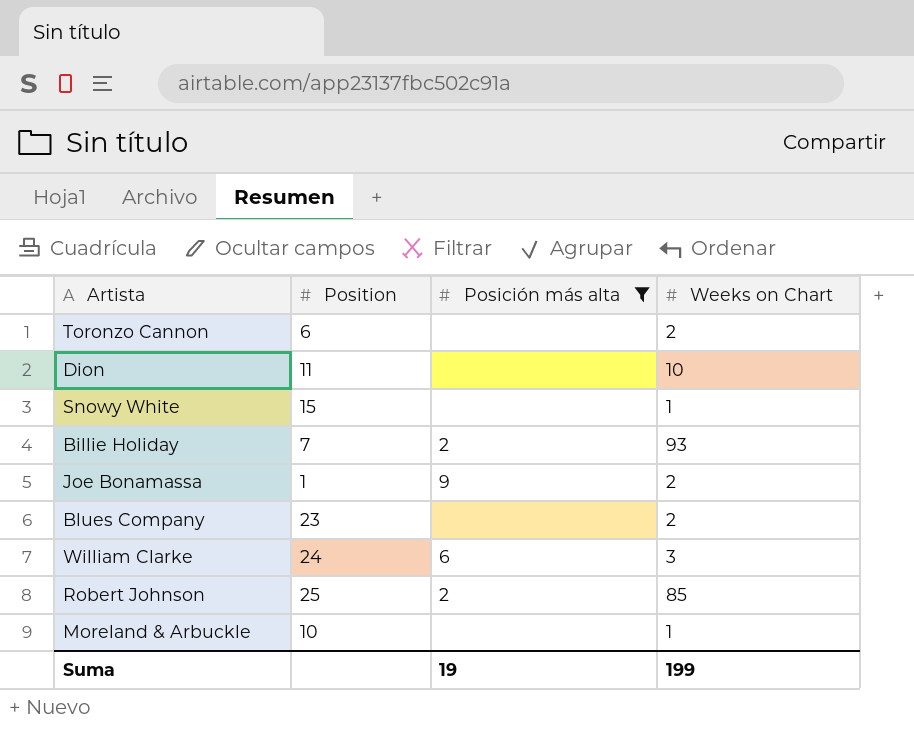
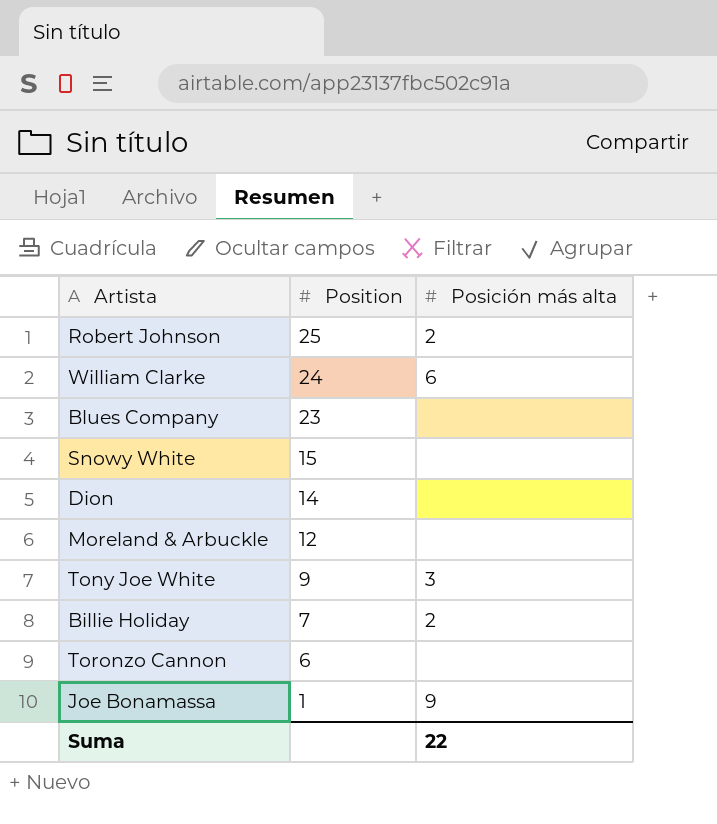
filter: Posición más alta != 3 -> none
row order: none -> Position descending
column Weeks on Chart | position: 4 -> none
Dion | Position: 11 -> 14
Moreland & Arbuckle | Position: 10 -> 12
Suma | Posición más alta: 19 -> 22

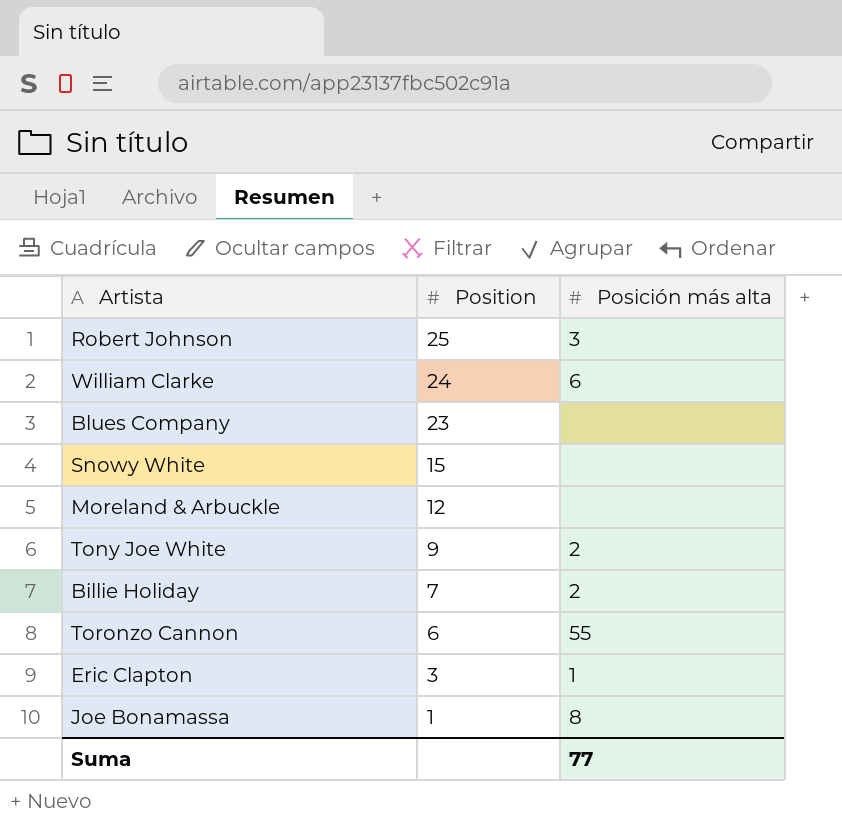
row Dion: 14 | none -> none
Robert Johnson | Posición más alta: 2 -> 3
Tony Joe White | Posición más alta: 3 -> 2
Toronzo Cannon | Posición más alta: none -> 55
row Eric Clapton: none -> 3 | 1
Joe Bonamassa | Posición más alta: 9 -> 8
Suma | Posición más alta: 22 -> 77

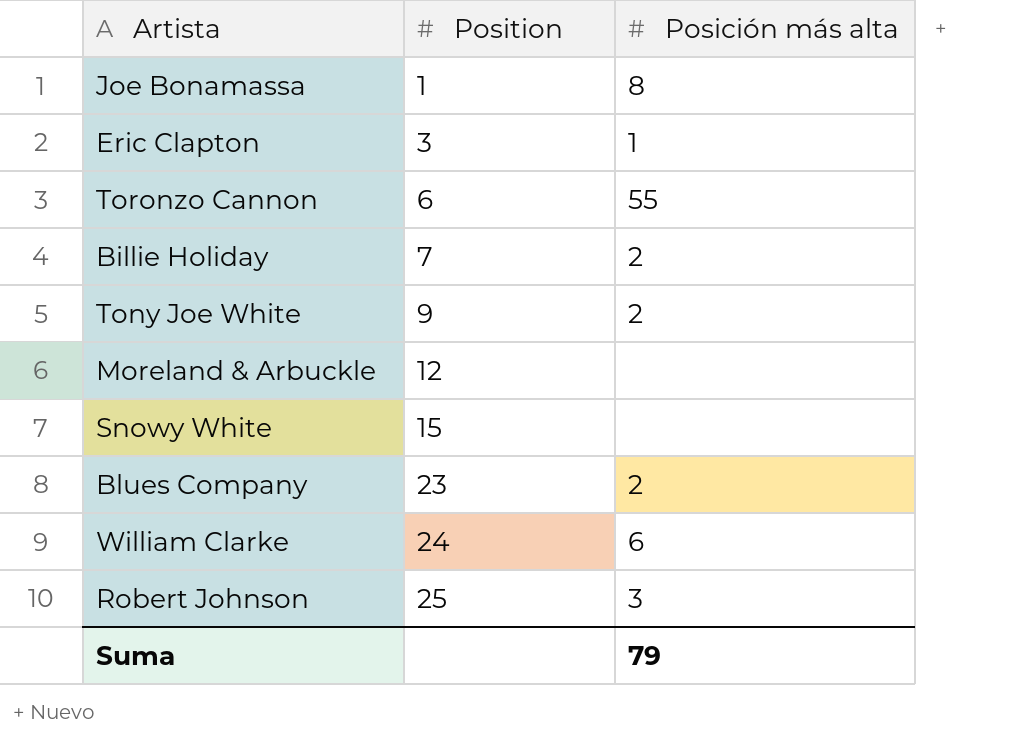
row order: Position descending -> Position ascending
Blues Company | Posición más alta: none -> 2
Suma | Posición más alta: 77 -> 79

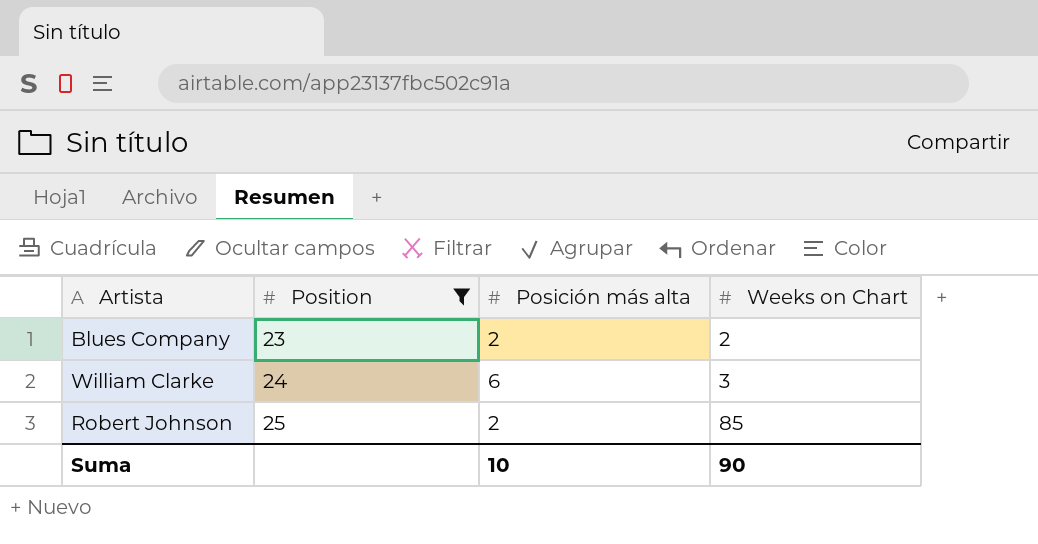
filter: none -> Position >= 23
column Weeks on Chart | position: none -> 4
Robert Johnson | Posición más alta: 3 -> 2
Suma | Posición más alta: 79 -> 10

